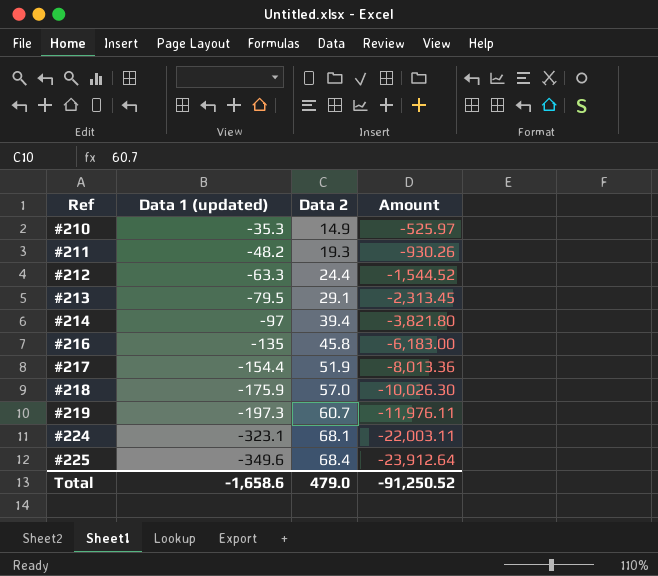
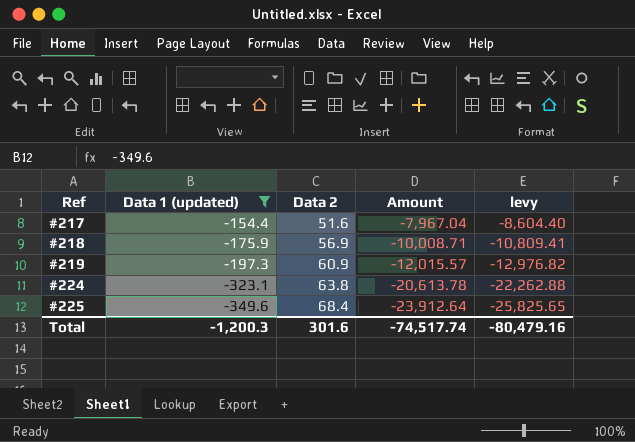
filter: none -> Data 1 (updated) <= -154.4
column levy | formula: none -> [Amount] * 1.08
#217 | Data 2: 51.9 -> 51.6
#217 | Amount: -8,013.36 -> -7,967.04
#218 | Data 2: 57.0 -> 56.9
#218 | Amount: -10,026.30 -> -10,008.71
#219 | Data 2: 60.7 -> 60.9
#219 | Amount: -11,976.11 -> -12,015.57
#224 | Data 2: 68.1 -> 63.8
#224 | Amount: -22,003.11 -> -20,613.78
Total | Data 1 (updated): -1,658.6 -> -1,200.3
Total | Data 2: 479.0 -> 301.6
Total | Amount: -91,250.52 -> -74,517.74

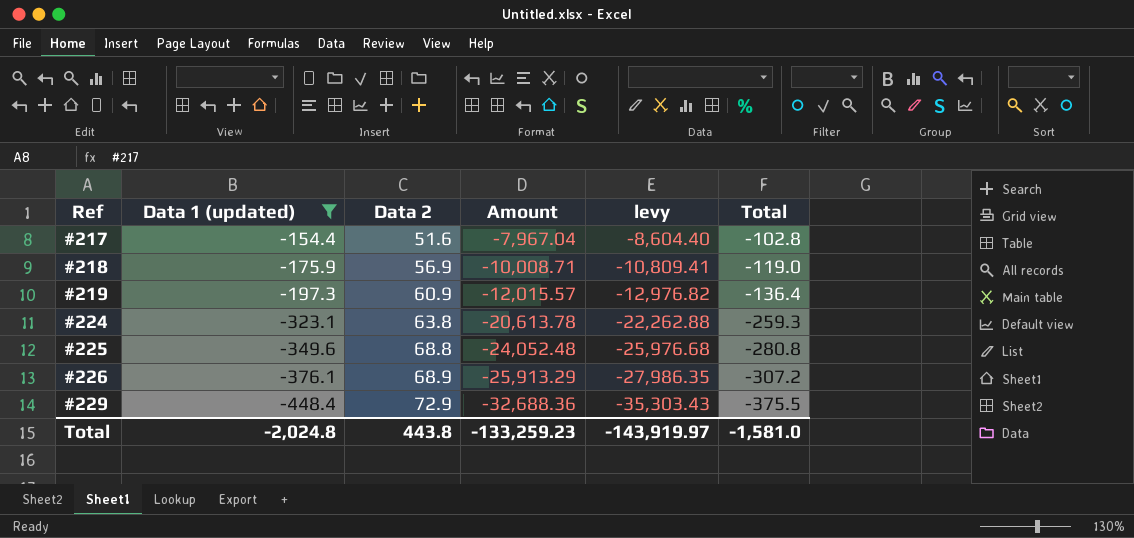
column Total | formula: none -> [Data 1 (updated)] + [Data 2]
#225 | Data 2: 68.4 -> 68.8
#225 | Amount: -23,912.64 -> -24,052.48
#225 | levy: -25,825.65 -> -25,976.68
row #226: none -> -376.1 | 68.9 | -25,913.29 | -27,986.35 | -307.2
row #229: none -> -448.4 | 72.9 | -32,688.36 | -35,303.43 | -375.5
Total | Data 1 (updated): -1,200.3 -> -2,024.8
Total | Data 2: 301.6 -> 443.8
Total | Amount: -74,517.74 -> -133,259.23
Total | levy: -80,479.16 -> -143,919.97

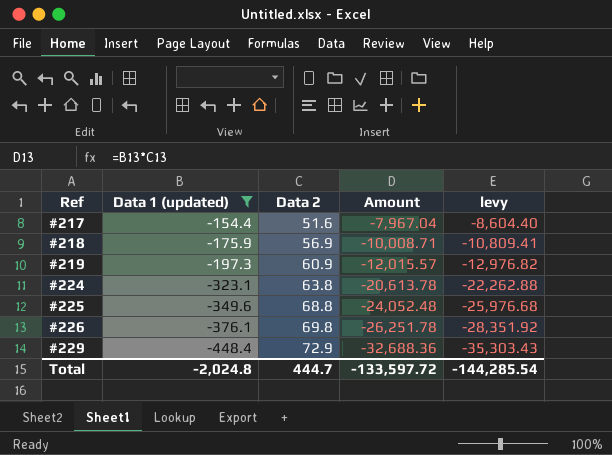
column Total | formula: [Data 1 (updated)] + [Data 2] -> none
#226 | Data 2: 68.9 -> 69.8
#226 | Amount: -25,913.29 -> -26,251.78
#226 | levy: -27,986.35 -> -28,351.92
Total | Data 2: 443.8 -> 444.7
Total | Amount: -133,259.23 -> -133,597.72
Total | levy: -143,919.97 -> -144,285.54

